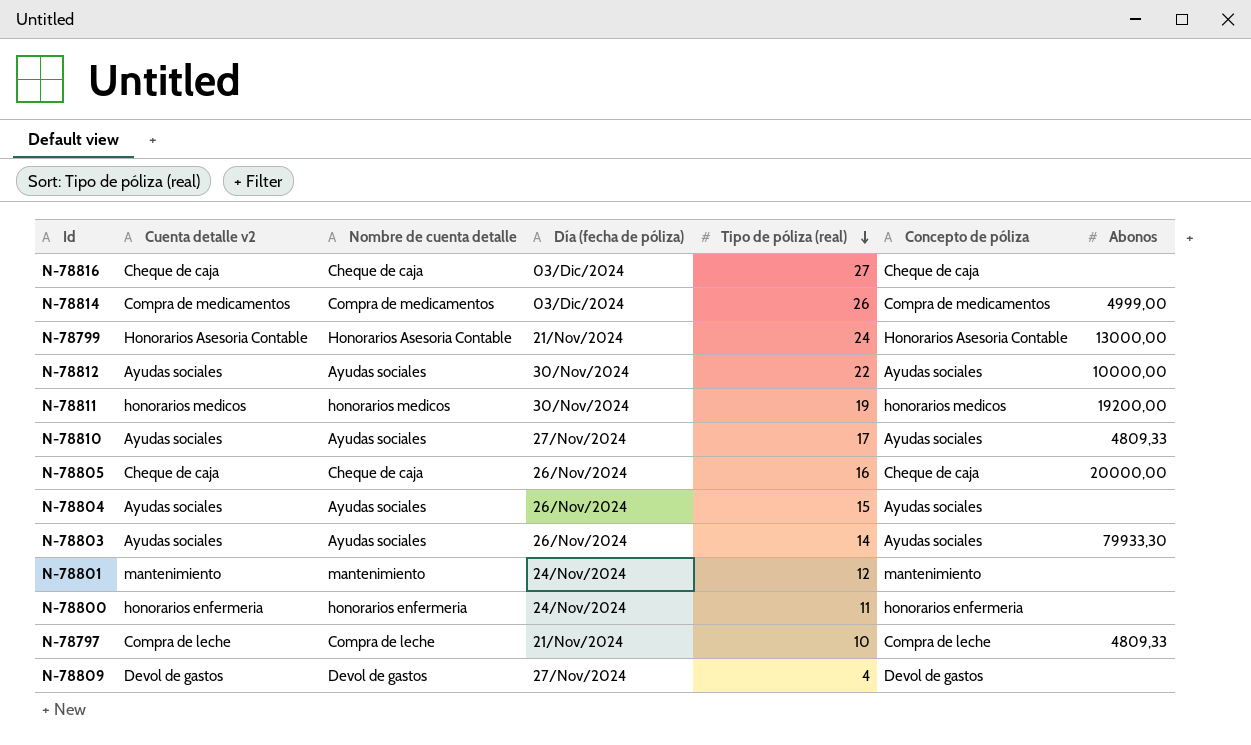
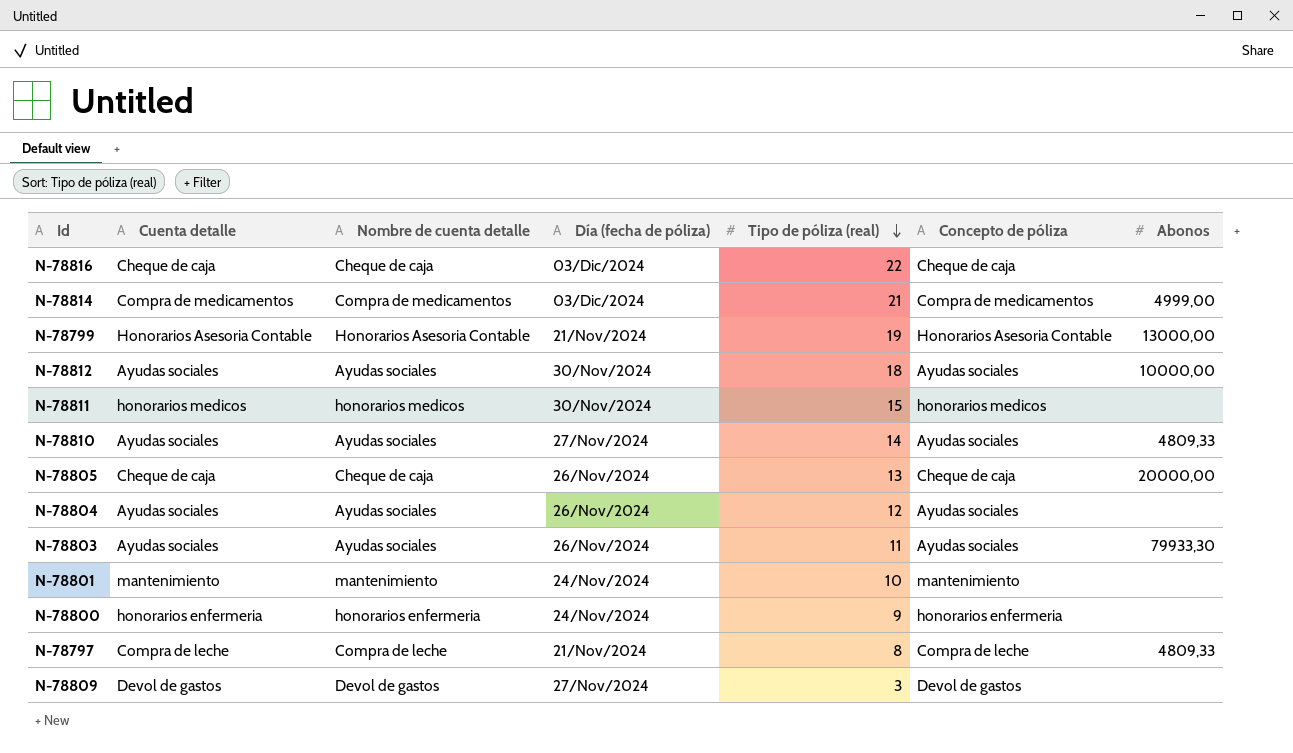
column name: Cuenta detalle v2 -> Cuenta detalle
N-78816 | Tipo de póliza (real): 27 -> 22
N-78814 | Tipo de póliza (real): 26 -> 21
N-78799 | Tipo de póliza (real): 24 -> 19
N-78812 | Tipo de póliza (real): 22 -> 18
N-78811 | Tipo de póliza (real): 19 -> 15
N-78811 | Abonos: 19200,00 -> none
N-78810 | Tipo de póliza (real): 17 -> 14
N-78805 | Tipo de póliza (real): 16 -> 13
N-78804 | Tipo de póliza (real): 15 -> 12
N-78803 | Tipo de póliza (real): 14 -> 11
N-78801 | Tipo de póliza (real): 12 -> 10
N-78800 | Tipo de póliza (real): 11 -> 9
N-78797 | Tipo de póliza (real): 10 -> 8
N-78809 | Tipo de póliza (real): 4 -> 3

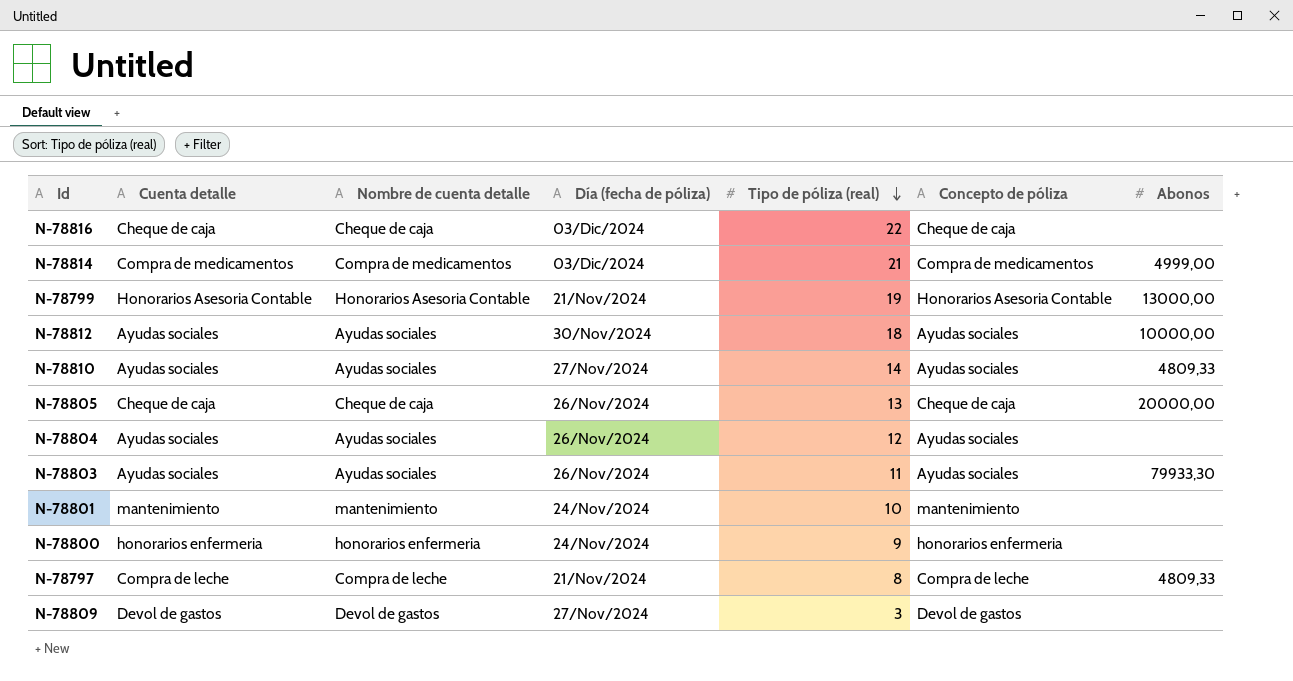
row N-78811: honorarios medicos | honorarios medicos | 30/Nov/2024 | 15 | honorarios medicos | none -> none

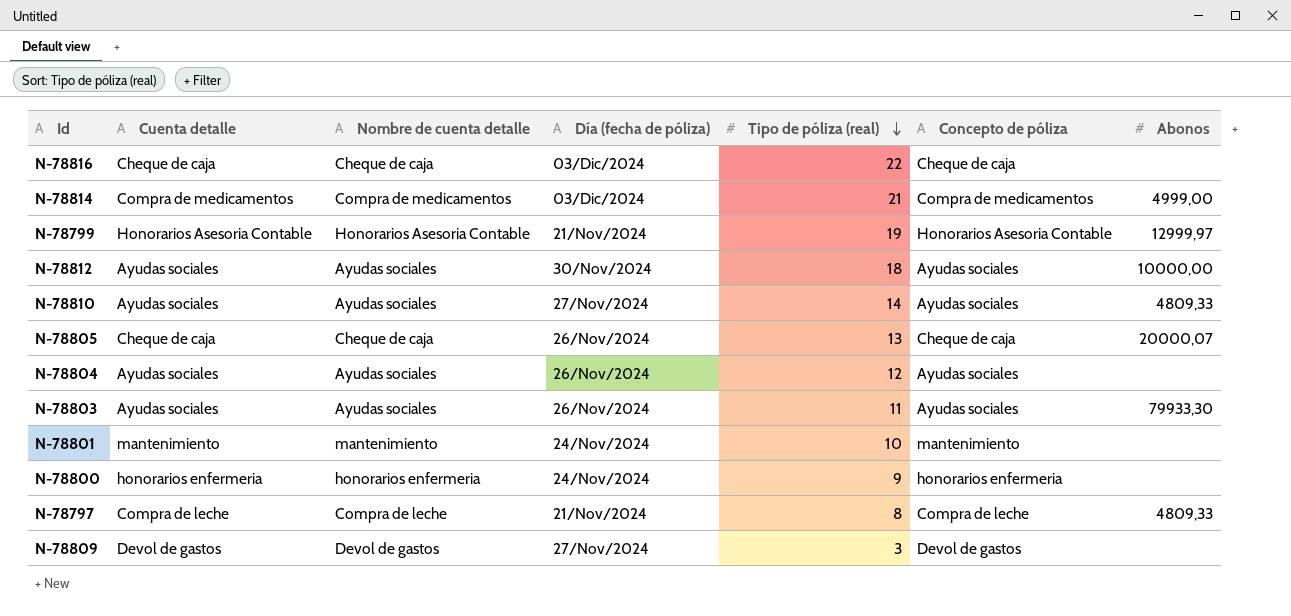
N-78799 | Abonos: 13000,00 -> 12999,97
N-78805 | Abonos: 20000,00 -> 20000,07

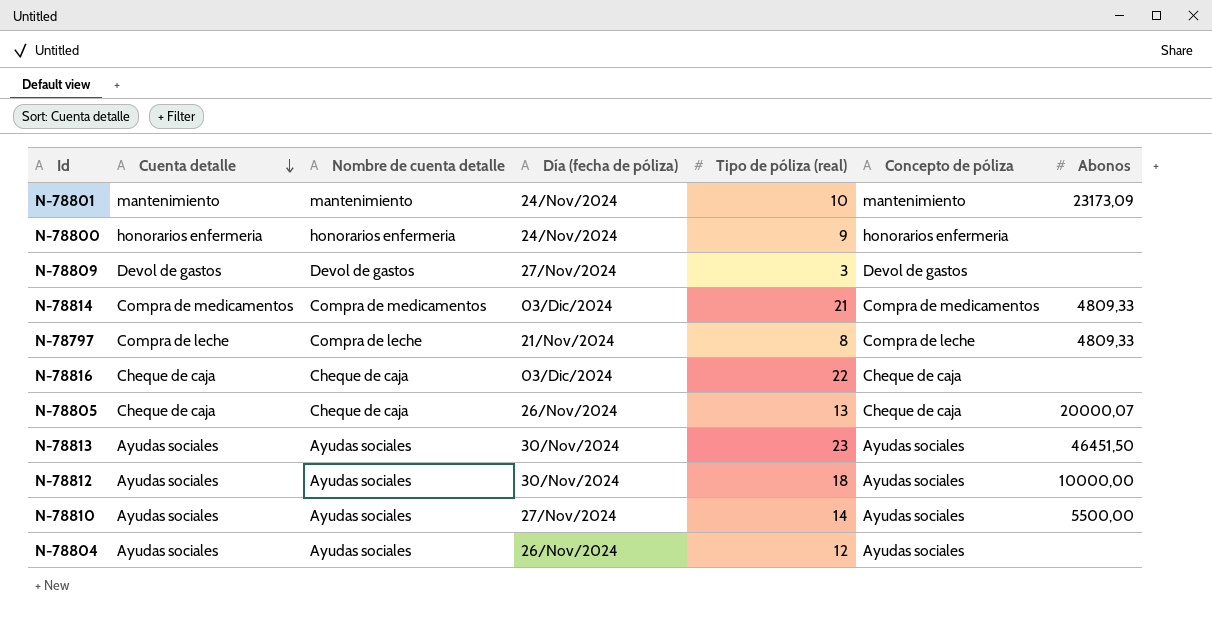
row order: Tipo de póliza (real) descending -> Cuenta detalle descending
row N-78799: Honorarios Asesoria Contable | Honorarios Asesoria Contable | 21/Nov/2024 | 19 | Honorarios Asesoria Contable | 12999,97 -> none
row N-78803: Ayudas sociales | Ayudas sociales | 26/Nov/2024 | 11 | Ayudas sociales | 79933,30 -> none
N-78801 | Abonos: none -> 23173,09
N-78814 | Abonos: 4999,00 -> 4809,33
row N-78813: none -> Ayudas sociales | Ayudas sociales | 30/Nov/2024 | 23 | Ayudas sociales | 46451,50
N-78810 | Abonos: 4809,33 -> 5500,00

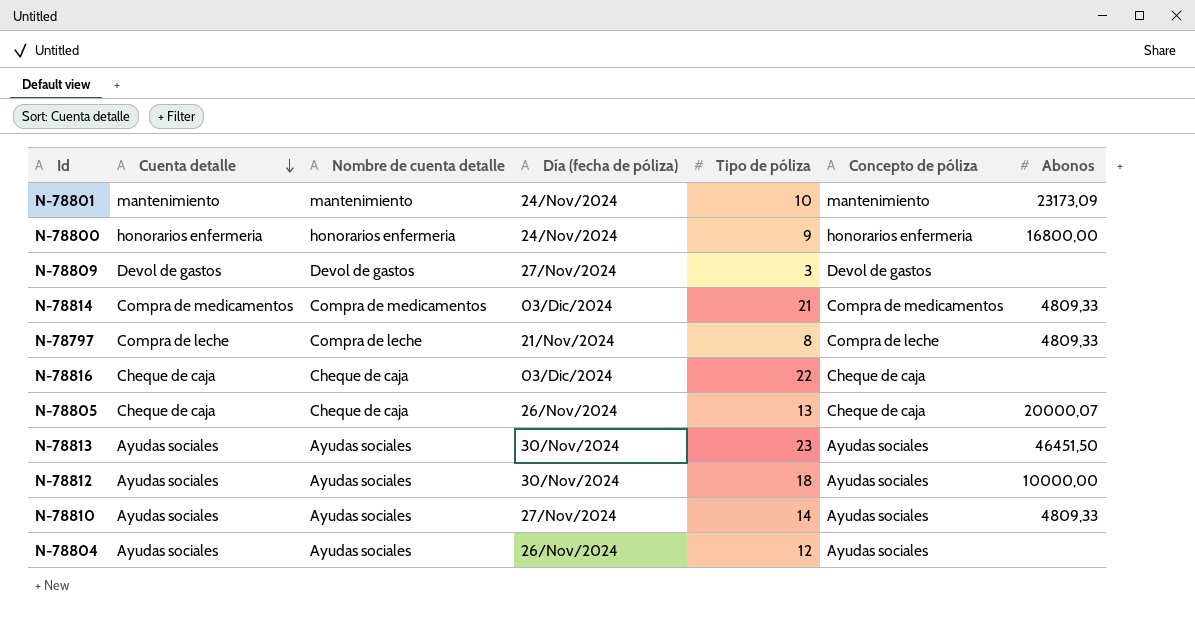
column name: Tipo de póliza (real) -> Tipo de póliza
N-78800 | Abonos: none -> 16800,00
N-78810 | Abonos: 5500,00 -> 4809,33

